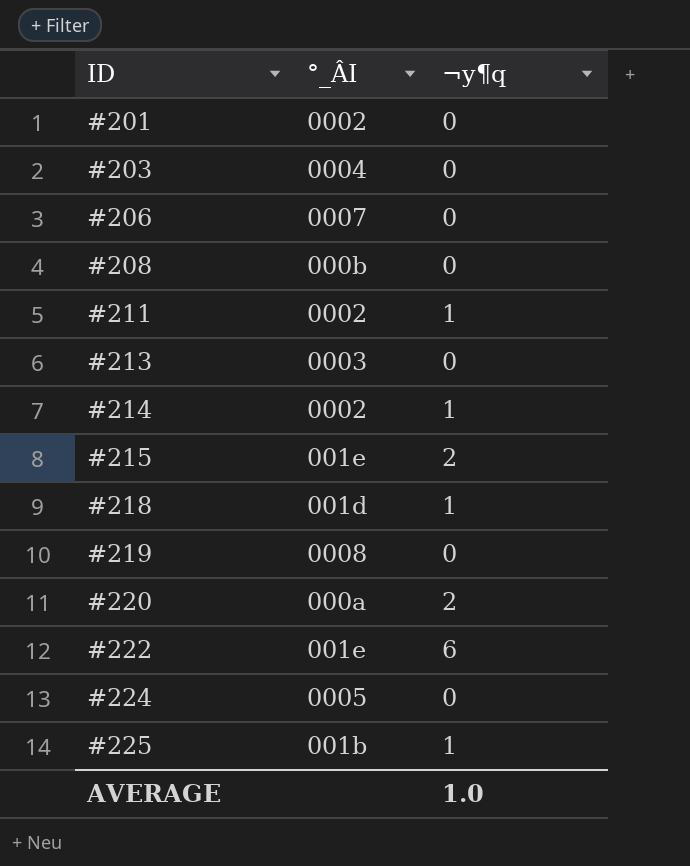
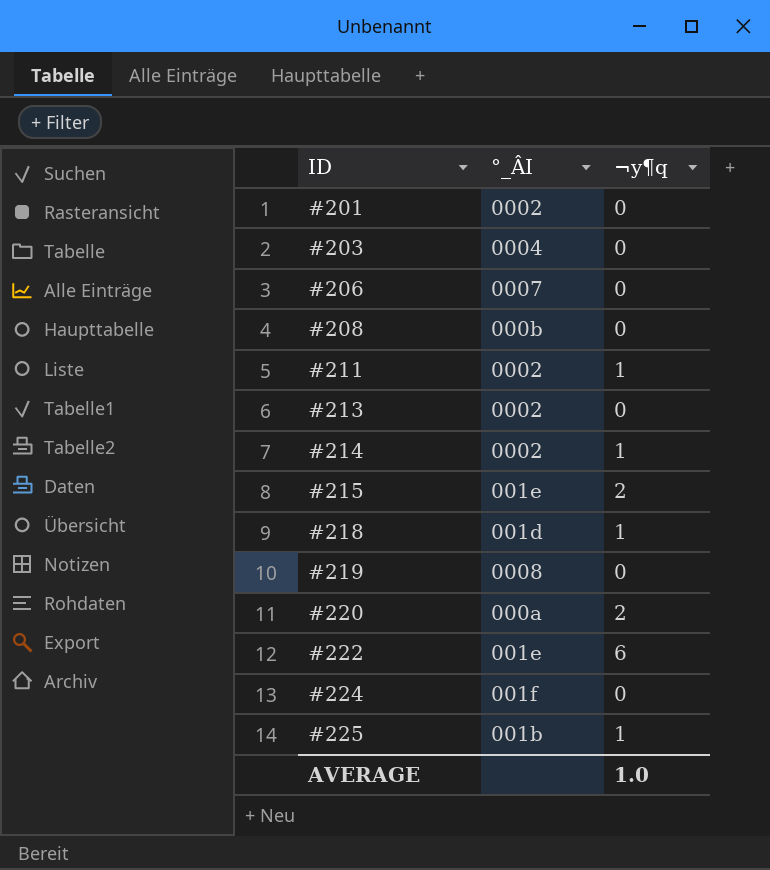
#213 | °_ÂI: 0003 -> 0002
#224 | °_ÂI: 0005 -> 001f

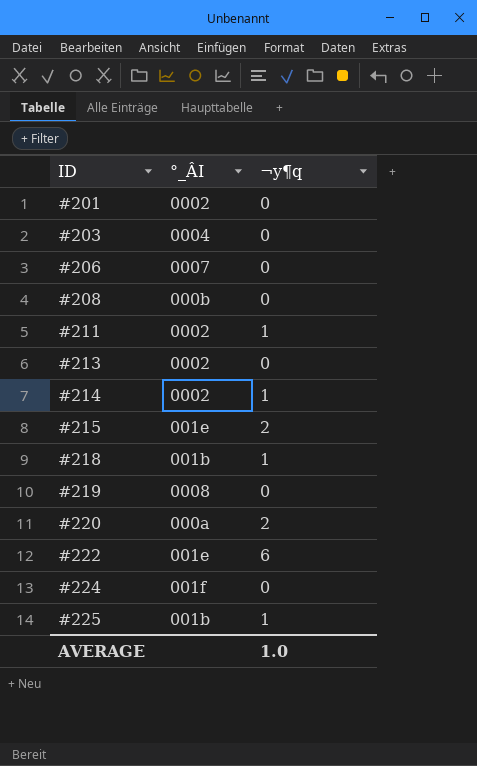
#218 | °_ÂI: 001d -> 001b

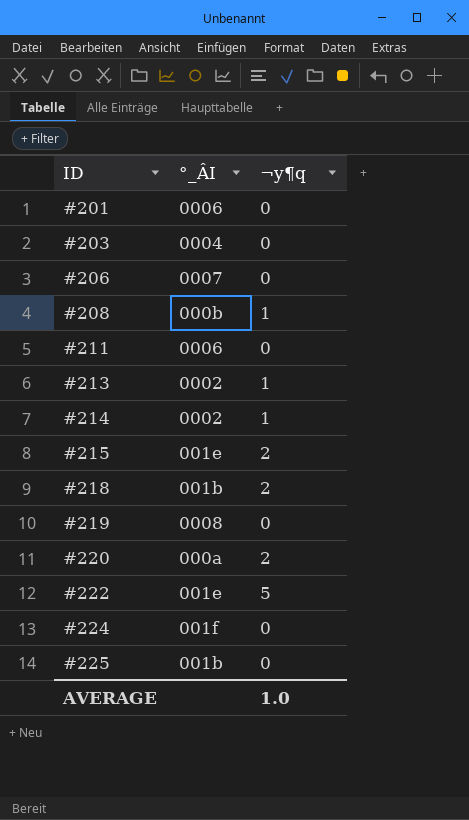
#201 | °_ÂI: 0002 -> 0006
#208 | ¬y¶q: 0 -> 1
#211 | °_ÂI: 0002 -> 0006
#211 | ¬y¶q: 1 -> 0
#213 | ¬y¶q: 0 -> 1
#218 | ¬y¶q: 1 -> 2
#222 | ¬y¶q: 6 -> 5
#225 | ¬y¶q: 1 -> 0

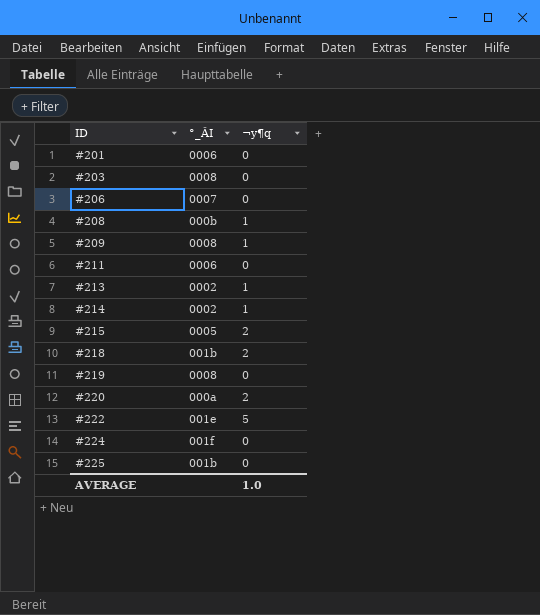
#203 | °_ÂI: 0004 -> 0008
row #209: none -> 0008 | 1
#215 | °_ÂI: 001e -> 0005

